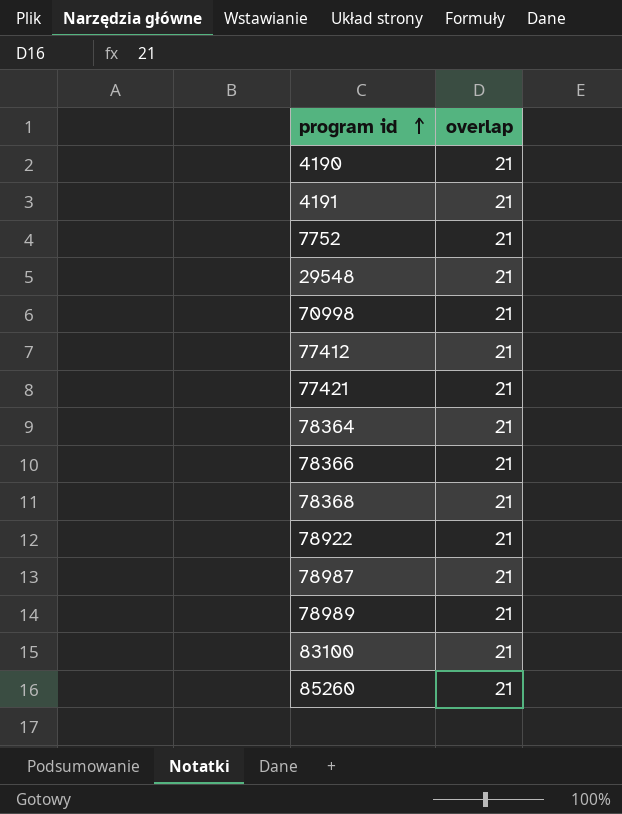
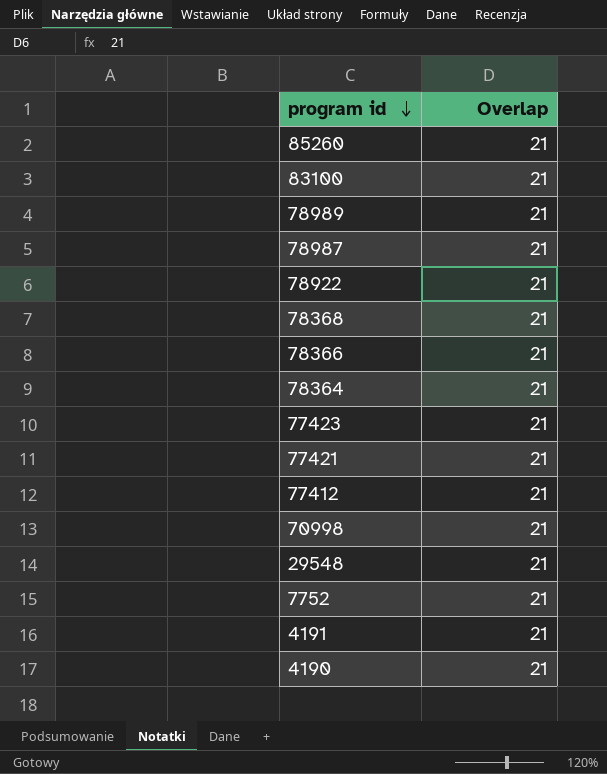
row order: program id ascending -> program id descending
column name: overlap -> Overlap
row 77423: none -> 21

